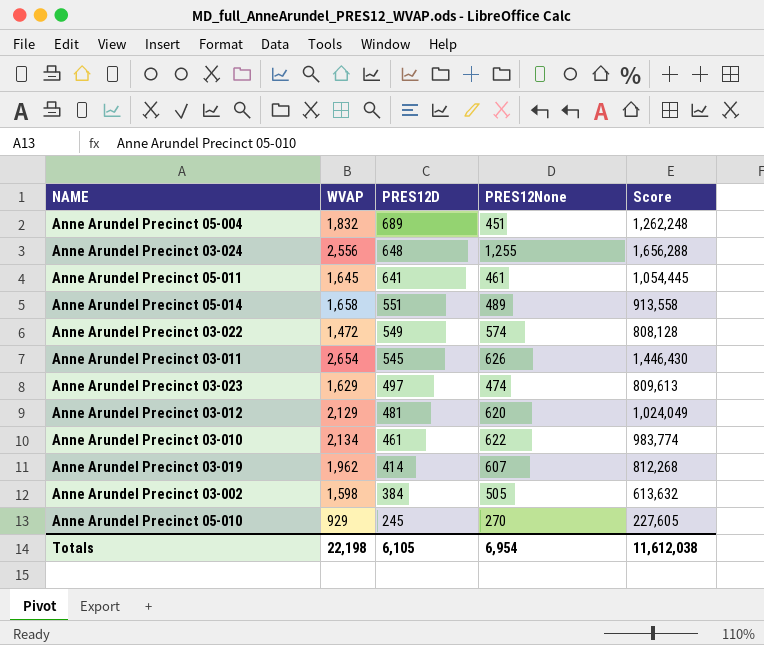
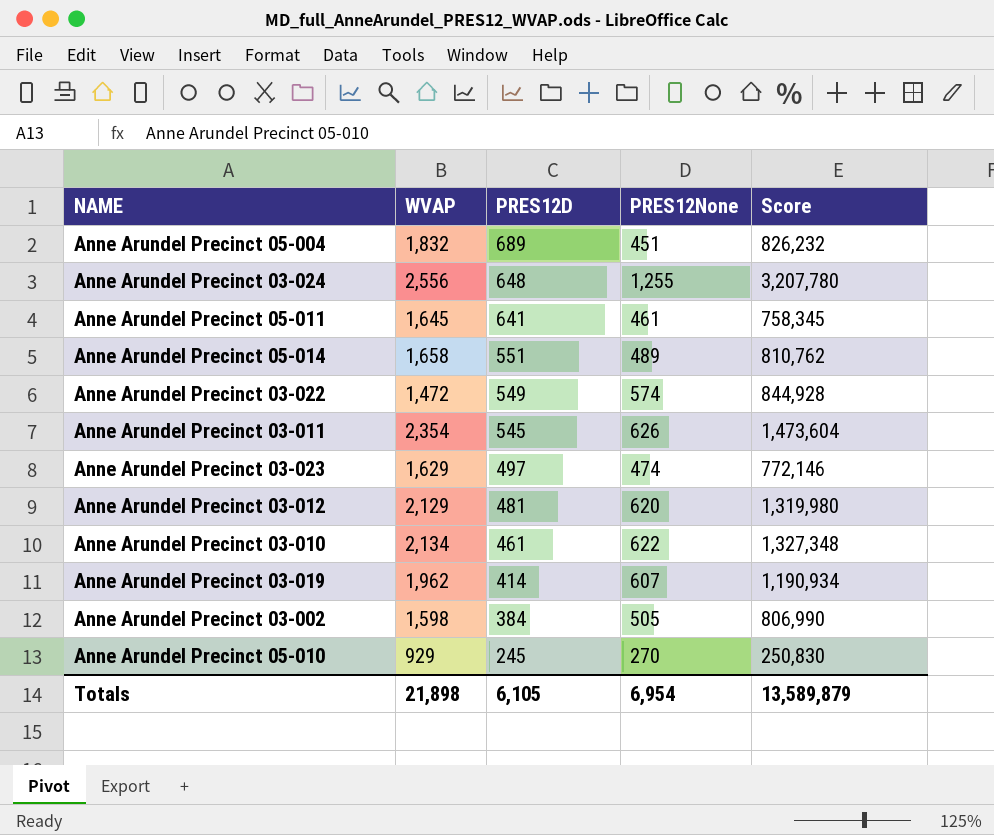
column Score | formula: [WVAP] * [PRES12D] -> [WVAP] * [PRES12None]
Anne Arundel Precinct 03-011 | WVAP: 2,654 -> 2,354
Totals | WVAP: 22,198 -> 21,898
Totals | Score: 11,612,038 -> 13,589,879

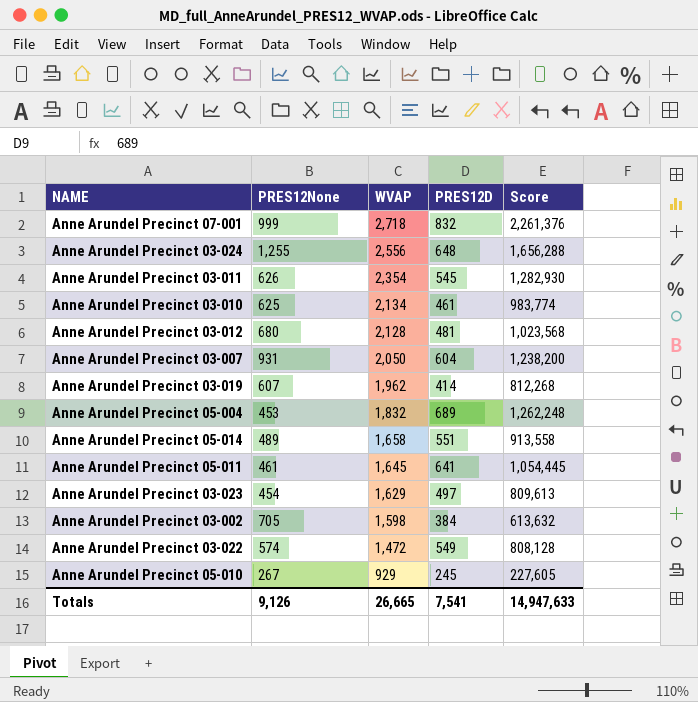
row order: PRES12D descending -> WVAP descending
column PRES12None | position: 4 -> 2
column Score | formula: [WVAP] * [PRES12None] -> [WVAP] * [PRES12D]
row Anne Arundel Precinct 07-001: none -> 999 | 2,718 | 832 | 2,261,376
Anne Arundel Precinct 03-010 | PRES12None: 622 -> 625
Anne Arundel Precinct 03-012 | PRES12None: 620 -> 680
Anne Arundel Precinct 03-012 | WVAP: 2,129 -> 2,128
row Anne Arundel Precinct 03-007: none -> 931 | 2,050 | 604 | 1,238,200
Anne Arundel Precinct 05-004 | PRES12None: 451 -> 453
Anne Arundel Precinct 03-023 | PRES12None: 474 -> 454
Anne Arundel Precinct 03-002 | PRES12None: 505 -> 705
Anne Arundel Precinct 05-010 | PRES12None: 270 -> 267
Totals | PRES12None: 6,954 -> 9,126
Totals | WVAP: 21,898 -> 26,665
Totals | PRES12D: 6,105 -> 7,541
Totals | Score: 13,589,879 -> 14,947,633

